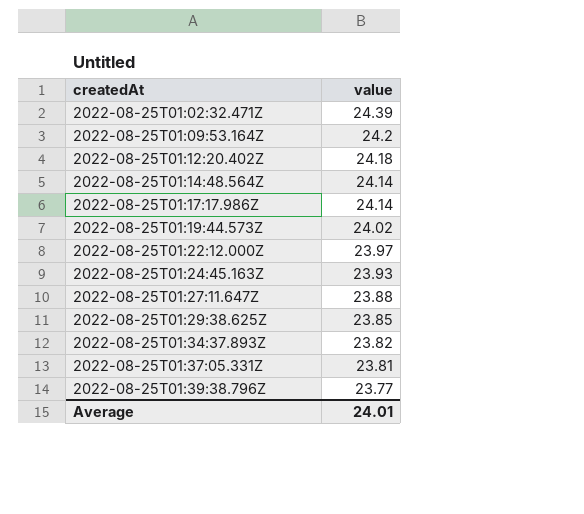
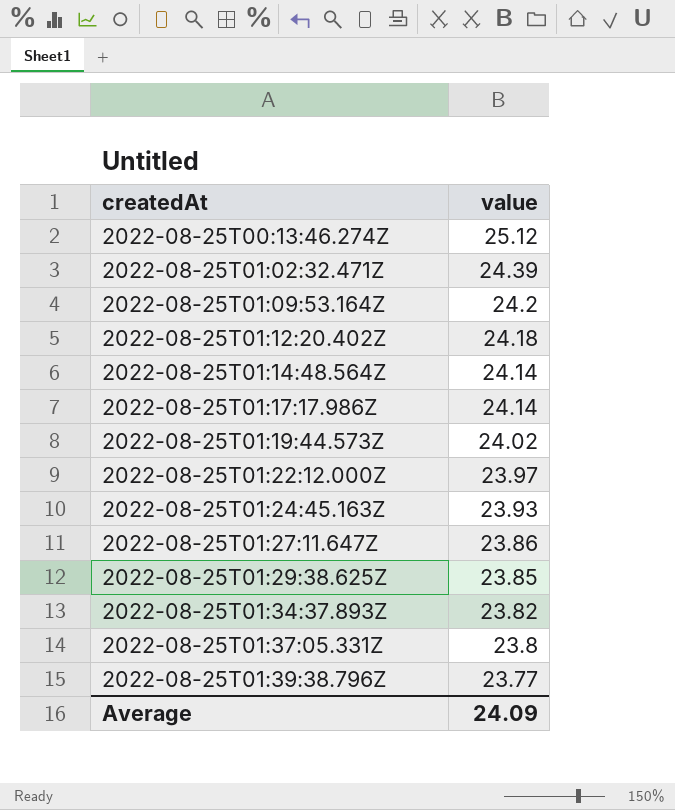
row 2022-08-25T00:13:46.274Z: none -> 25.12
2022-08-25T01:27:11.647Z | value: 23.88 -> 23.86
2022-08-25T01:37:05.331Z | value: 23.81 -> 23.8
Average | value: 24.01 -> 24.09

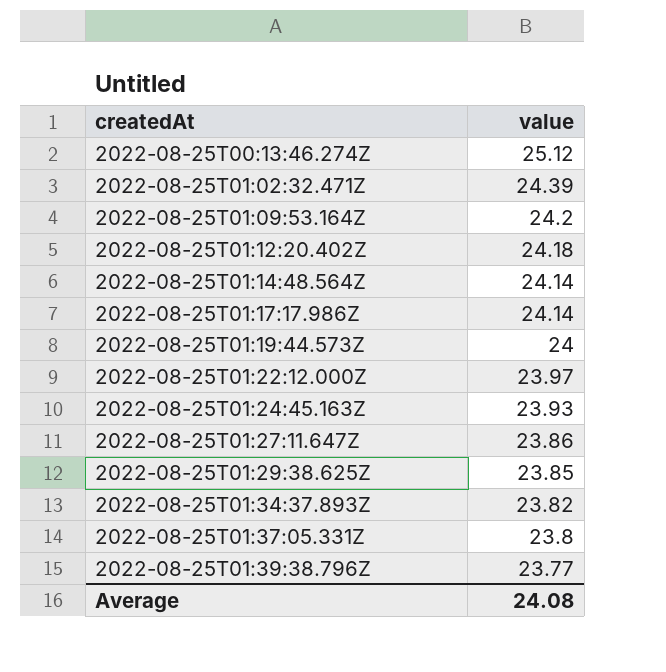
2022-08-25T01:19:44.573Z | value: 24.02 -> 24
Average | value: 24.09 -> 24.08

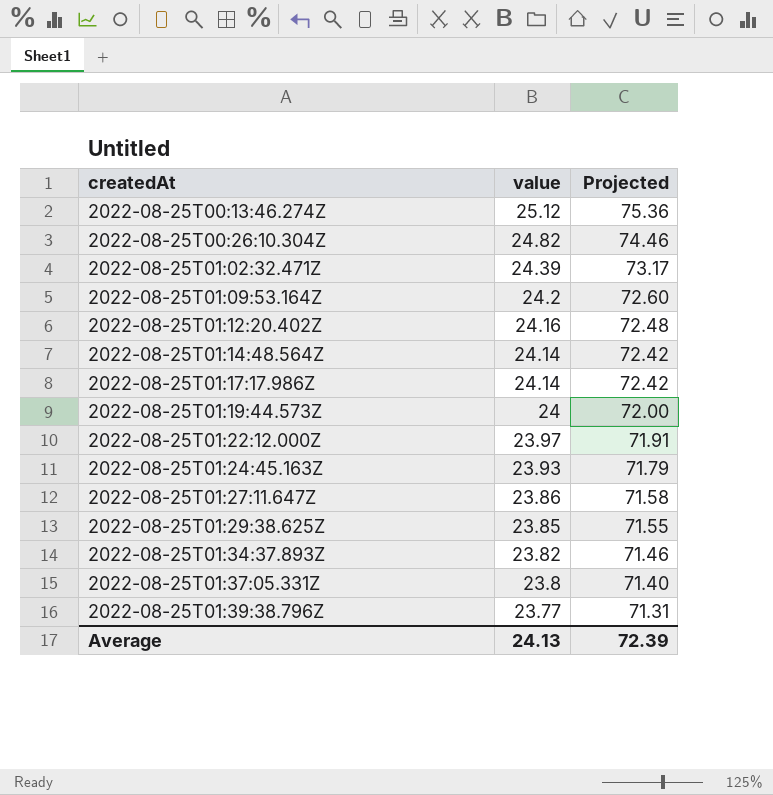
column Projected | formula: none -> [value] * 3
row 2022-08-25T00:26:10.304Z: none -> 24.82 | 74.46
2022-08-25T01:12:20.402Z | value: 24.18 -> 24.16
Average | value: 24.08 -> 24.13

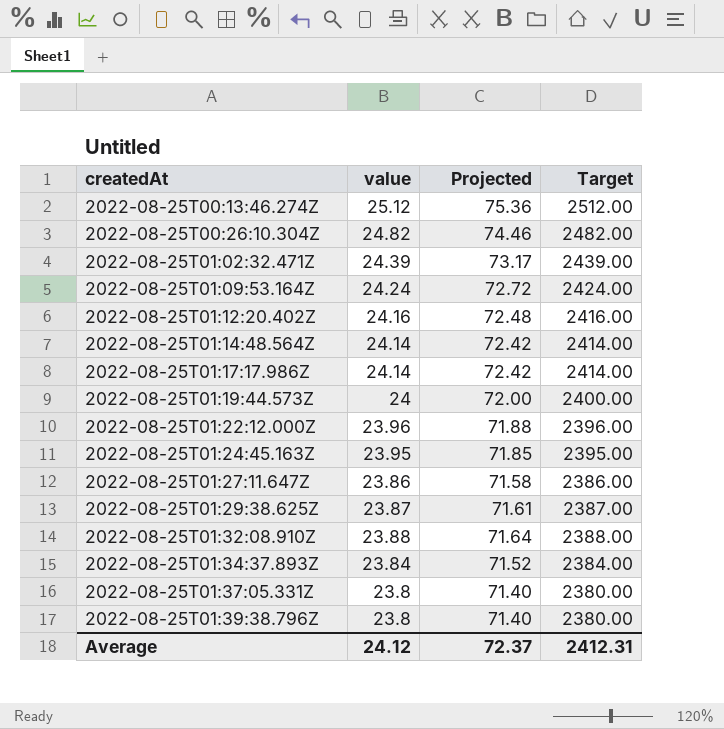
column Target | formula: none -> [value] * 100
2022-08-25T01:09:53.164Z | value: 24.2 -> 24.24
2022-08-25T01:09:53.164Z | Projected: 72.60 -> 72.72
2022-08-25T01:22:12.000Z | value: 23.97 -> 23.96
2022-08-25T01:22:12.000Z | Projected: 71.91 -> 71.88
2022-08-25T01:24:45.163Z | value: 23.93 -> 23.95
2022-08-25T01:24:45.163Z | Projected: 71.79 -> 71.85
2022-08-25T01:29:38.625Z | value: 23.85 -> 23.87
2022-08-25T01:29:38.625Z | Projected: 71.55 -> 71.61
row 2022-08-25T01:32:08.910Z: none -> 23.88 | 71.64 | 2388.00
2022-08-25T01:34:37.893Z | value: 23.82 -> 23.84
2022-08-25T01:34:37.893Z | Projected: 71.46 -> 71.52
2022-08-25T01:39:38.796Z | value: 23.77 -> 23.8
2022-08-25T01:39:38.796Z | Projected: 71.31 -> 71.40
Average | value: 24.13 -> 24.12
Average | Projected: 72.39 -> 72.37

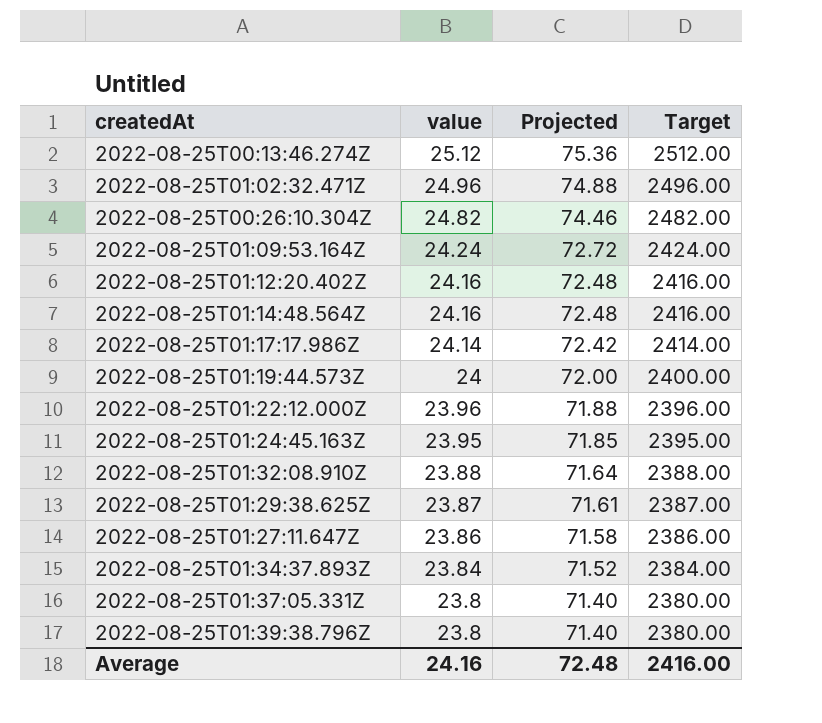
row order: createdAt ascending -> value descending
2022-08-25T01:02:32.471Z | value: 24.39 -> 24.96
2022-08-25T01:02:32.471Z | Projected: 73.17 -> 74.88
2022-08-25T01:02:32.471Z | Target: 2439.00 -> 2496.00
2022-08-25T01:14:48.564Z | value: 24.14 -> 24.16
2022-08-25T01:14:48.564Z | Projected: 72.42 -> 72.48
2022-08-25T01:14:48.564Z | Target: 2414.00 -> 2416.00
Average | value: 24.12 -> 24.16
Average | Projected: 72.37 -> 72.48
Average | Target: 2412.31 -> 2416.00

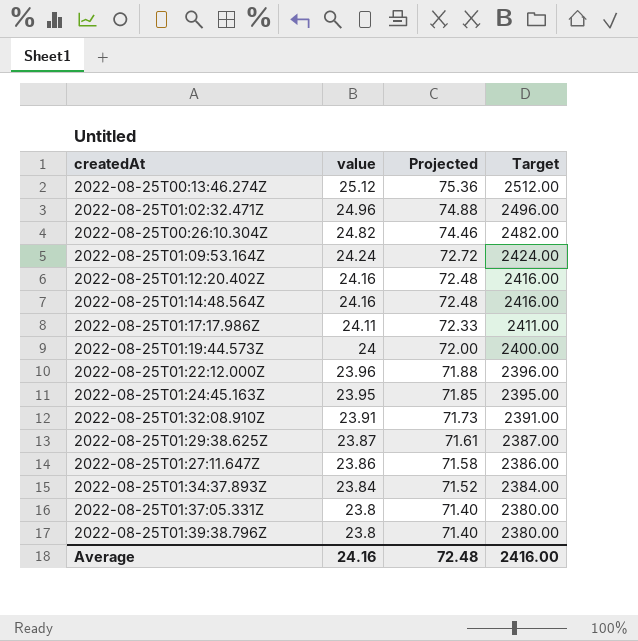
2022-08-25T01:17:17.986Z | value: 24.14 -> 24.11
2022-08-25T01:17:17.986Z | Projected: 72.42 -> 72.33
2022-08-25T01:17:17.986Z | Target: 2414.00 -> 2411.00
2022-08-25T01:32:08.910Z | value: 23.88 -> 23.91
2022-08-25T01:32:08.910Z | Projected: 71.64 -> 71.73
2022-08-25T01:32:08.910Z | Target: 2388.00 -> 2391.00

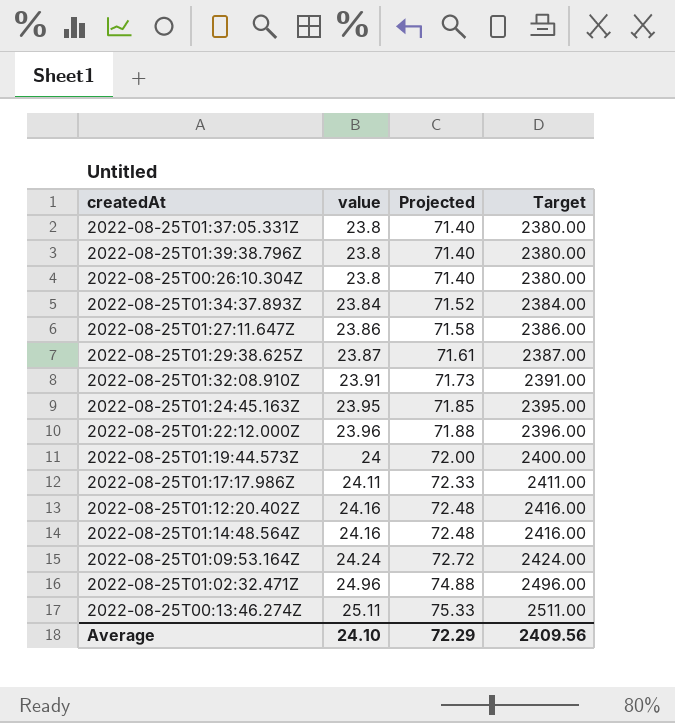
row order: value descending -> value ascending
2022-08-25T00:26:10.304Z | value: 24.82 -> 23.8
2022-08-25T00:26:10.304Z | Projected: 74.46 -> 71.40
2022-08-25T00:26:10.304Z | Target: 2482.00 -> 2380.00
2022-08-25T00:13:46.274Z | value: 25.12 -> 25.11
2022-08-25T00:13:46.274Z | Projected: 75.36 -> 75.33
2022-08-25T00:13:46.274Z | Target: 2512.00 -> 2511.00
Average | value: 24.16 -> 24.10
Average | Projected: 72.48 -> 72.29
Average | Target: 2416.00 -> 2409.56

